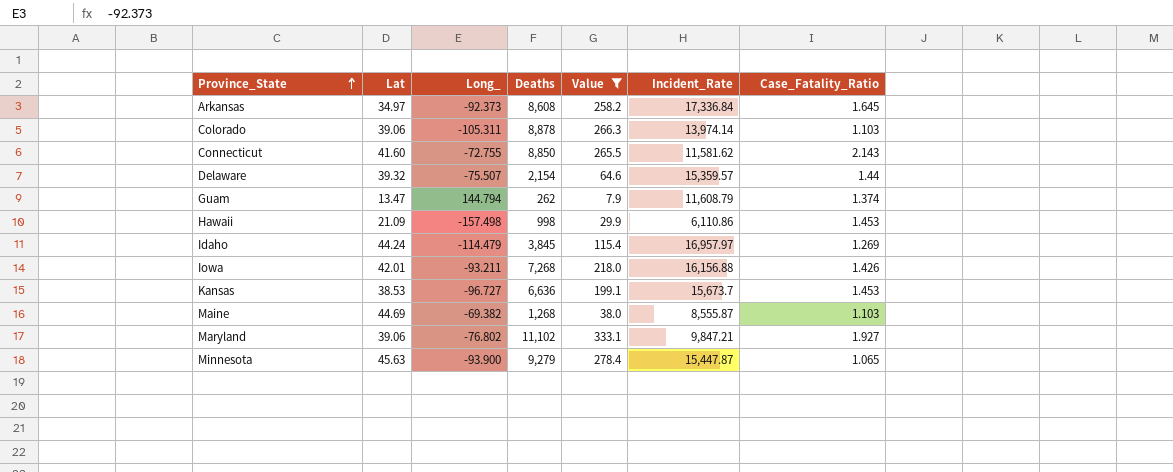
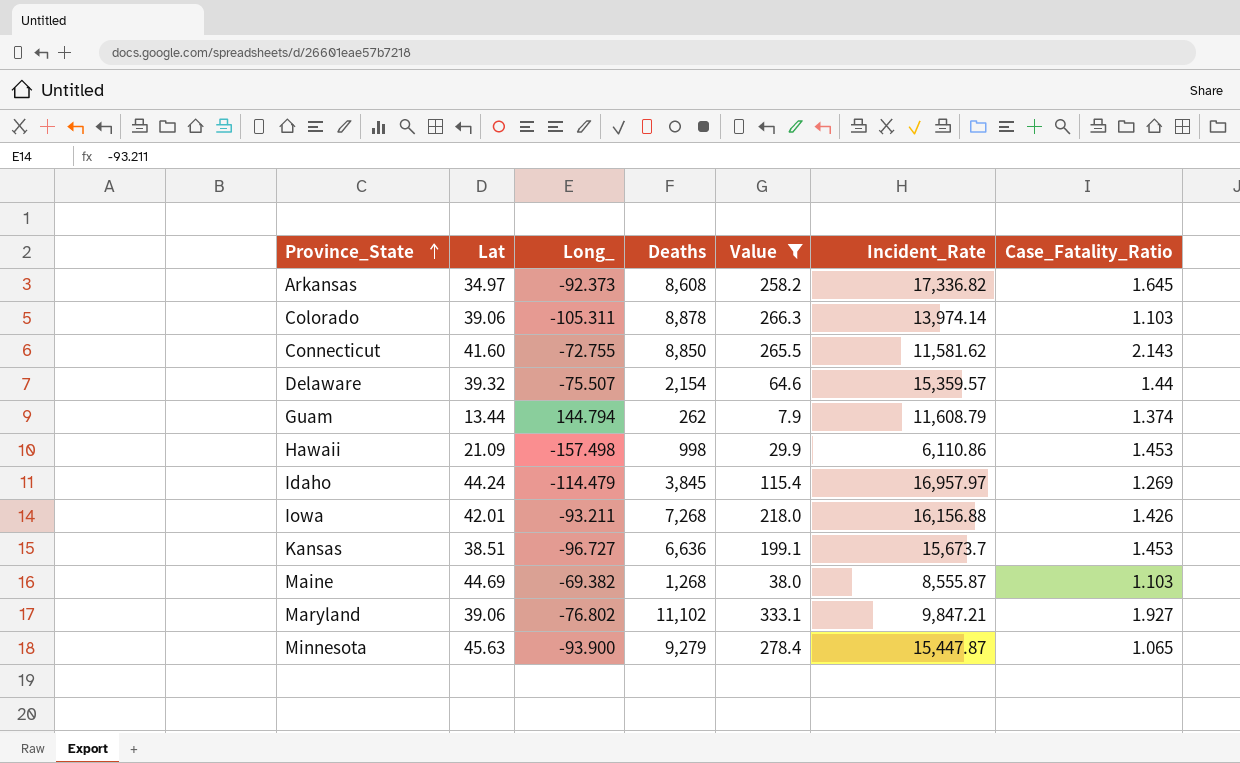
Arkansas | Incident_Rate: 17,336.84 -> 17,336.82
Guam | Lat: 13.47 -> 13.44
Kansas | Lat: 38.53 -> 38.51

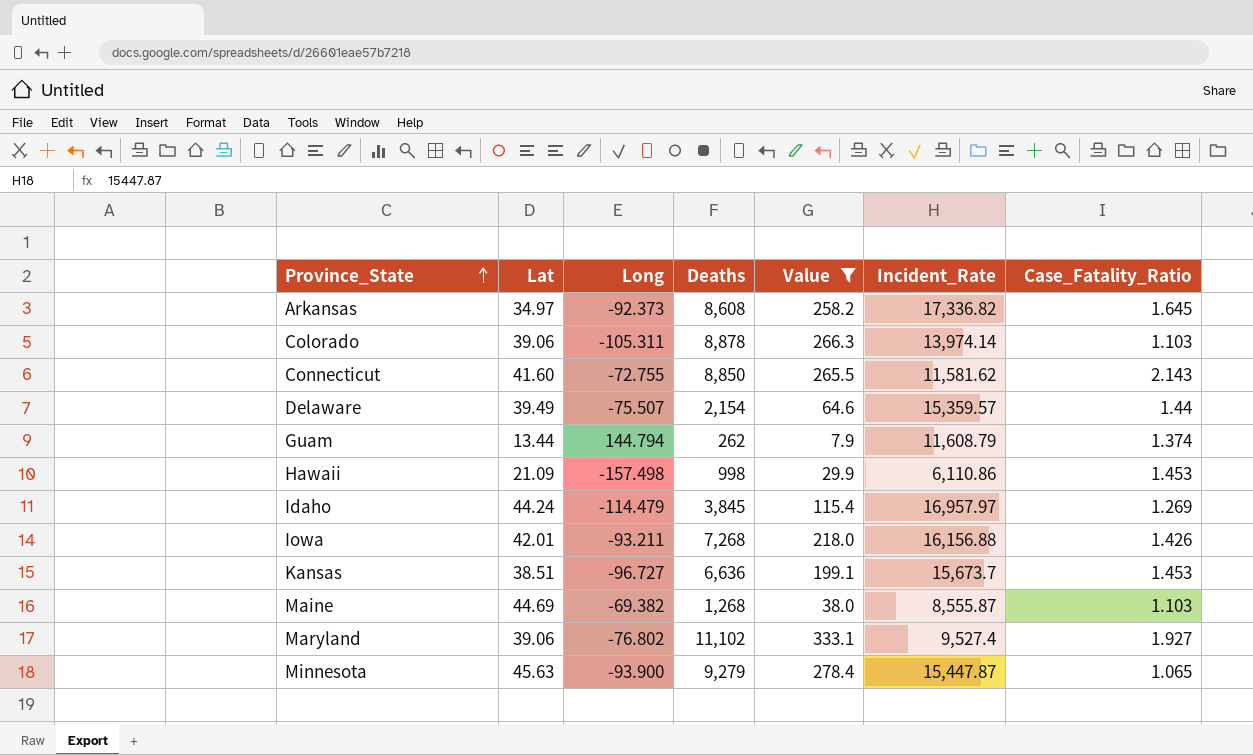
column name: Long_ -> Long
Delaware | Lat: 39.32 -> 39.49
Maryland | Incident_Rate: 9,847.21 -> 9,527.4

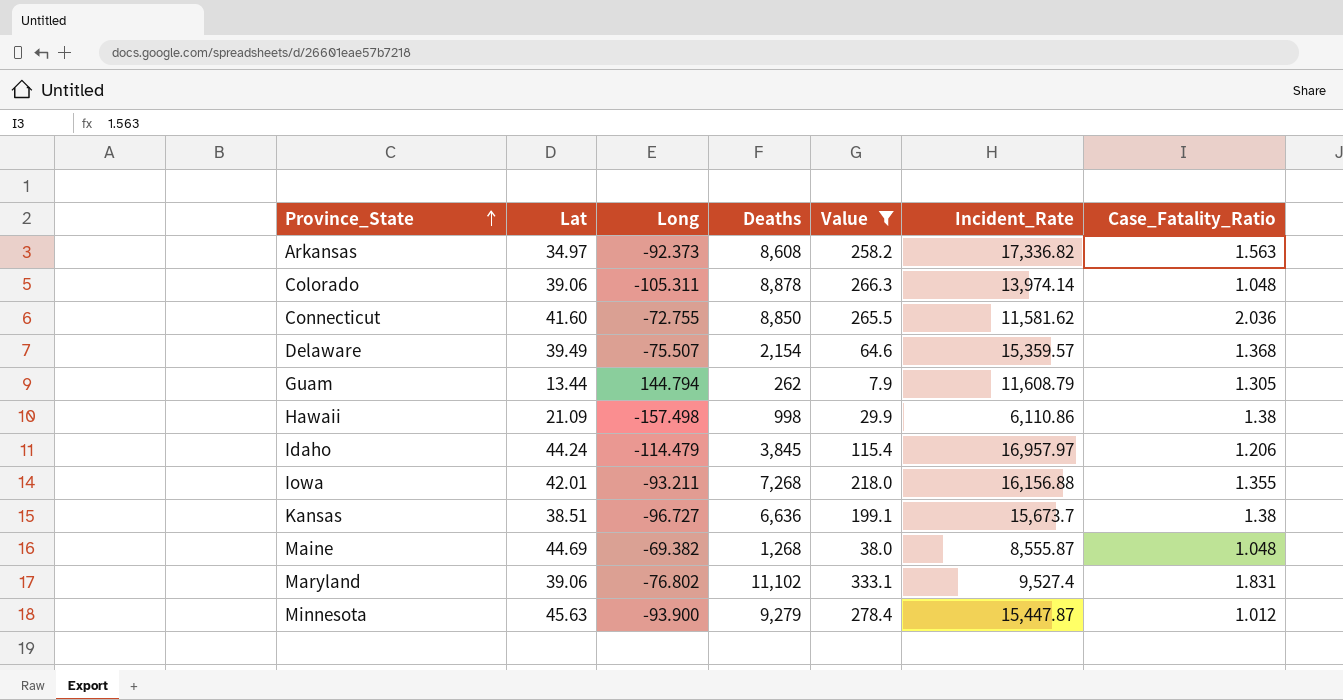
Arkansas | Case_Fatality_Ratio: 1.645 -> 1.563
Colorado | Case_Fatality_Ratio: 1.103 -> 1.048
Connecticut | Case_Fatality_Ratio: 2.143 -> 2.036
Delaware | Case_Fatality_Ratio: 1.44 -> 1.368
Guam | Case_Fatality_Ratio: 1.374 -> 1.305
Hawaii | Case_Fatality_Ratio: 1.453 -> 1.38
Idaho | Case_Fatality_Ratio: 1.269 -> 1.206
Iowa | Case_Fatality_Ratio: 1.426 -> 1.355
Kansas | Case_Fatality_Ratio: 1.453 -> 1.38
Maine | Case_Fatality_Ratio: 1.103 -> 1.048
Maryland | Case_Fatality_Ratio: 1.927 -> 1.831
Minnesota | Case_Fatality_Ratio: 1.065 -> 1.012

